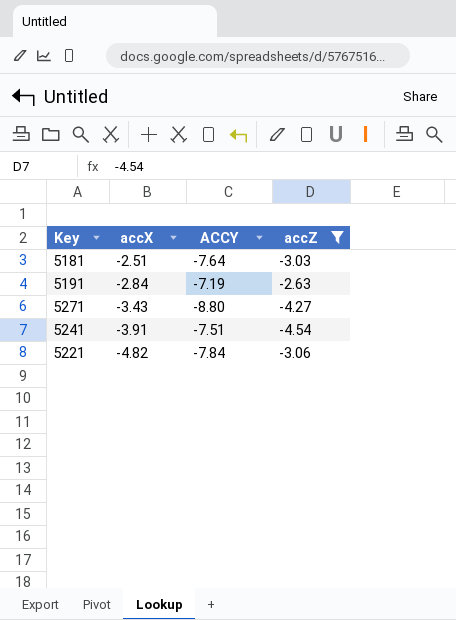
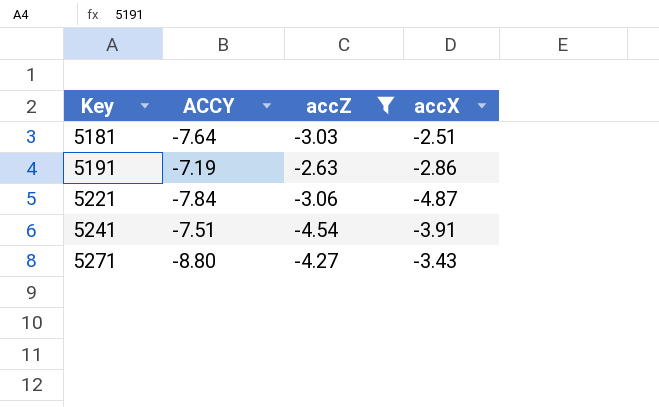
row order: accX descending -> Key ascending
column accX | position: 2 -> 4
5191 | accX: -2.84 -> -2.86
5221 | accX: -4.82 -> -4.87

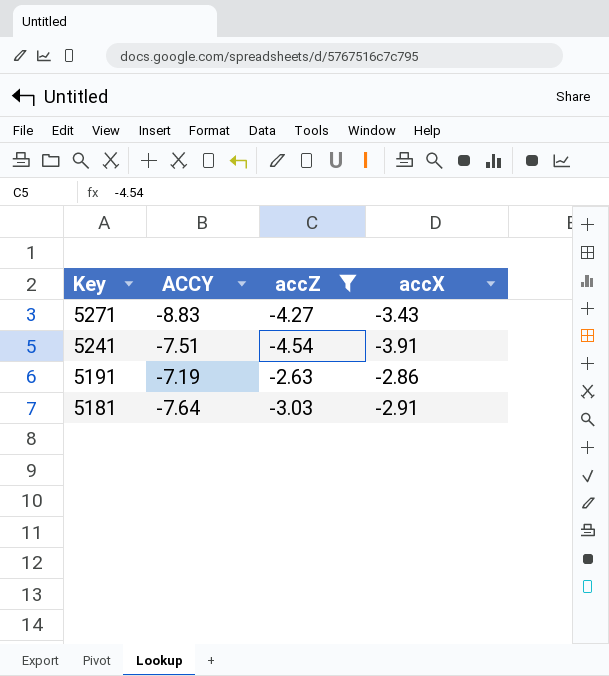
row order: Key ascending -> Key descending
row 5221: -7.84 | -3.06 | -4.87 -> none
5271 | ACCY: -8.80 -> -8.83
5181 | accX: -2.51 -> -2.91

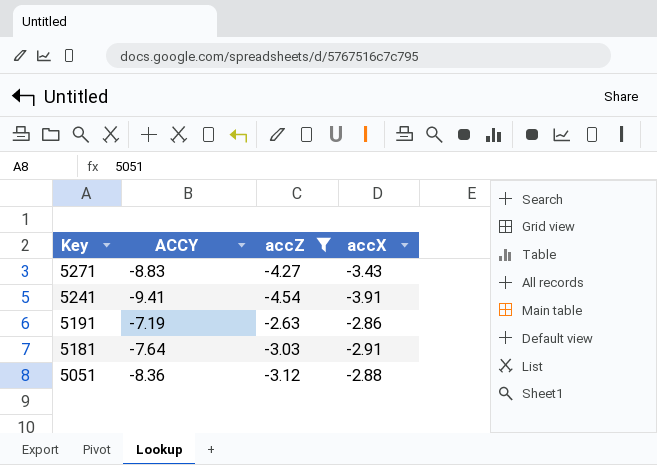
5241 | ACCY: -7.51 -> -9.41
row 5051: none -> -8.36 | -3.12 | -2.88

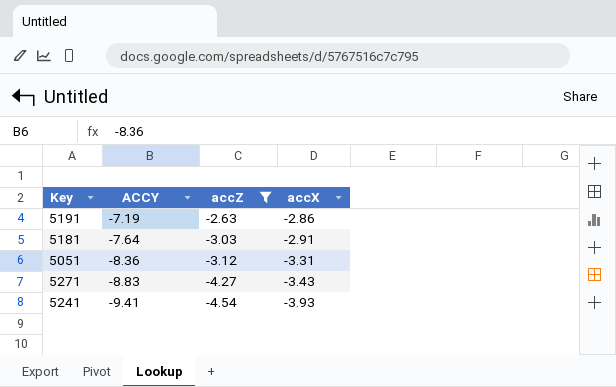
row order: Key descending -> ACCY descending
5051 | accX: -2.88 -> -3.31
5241 | accX: -3.91 -> -3.93

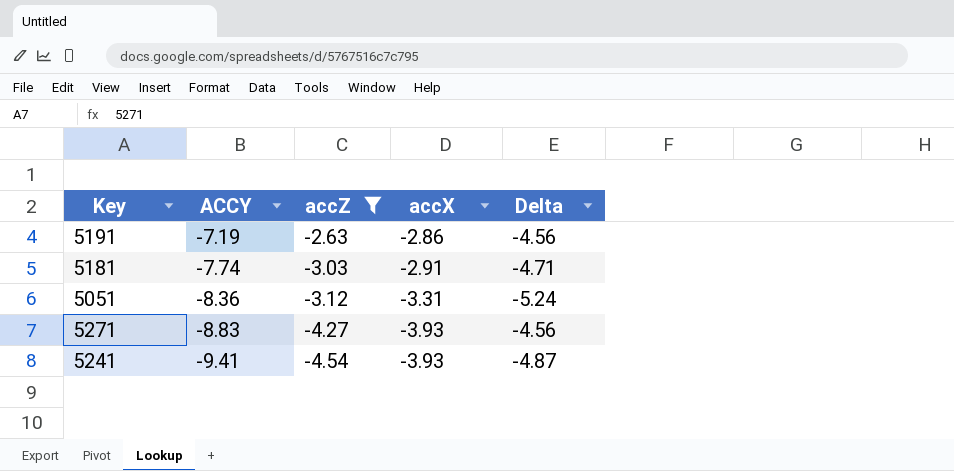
column Delta | formula: none -> [ACCY] - [accZ]
5181 | ACCY: -7.64 -> -7.74
5271 | accX: -3.43 -> -3.93

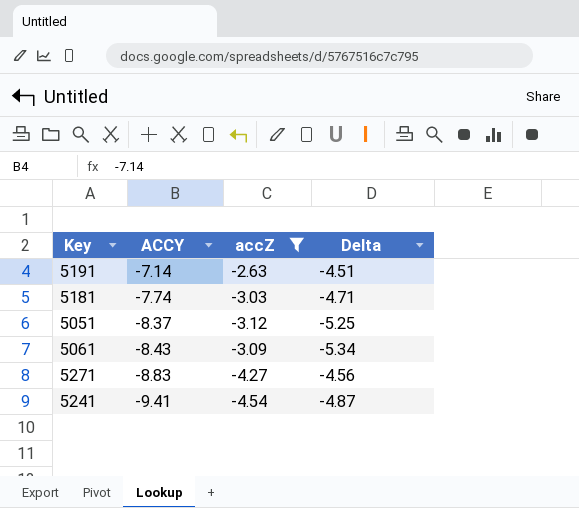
column accX | position: 4 -> none
5191 | ACCY: -7.19 -> -7.14
5191 | Delta: -4.56 -> -4.51
5051 | ACCY: -8.36 -> -8.37
5051 | Delta: -5.24 -> -5.25
row 5061: none -> -8.43 | -3.09 | -5.34

